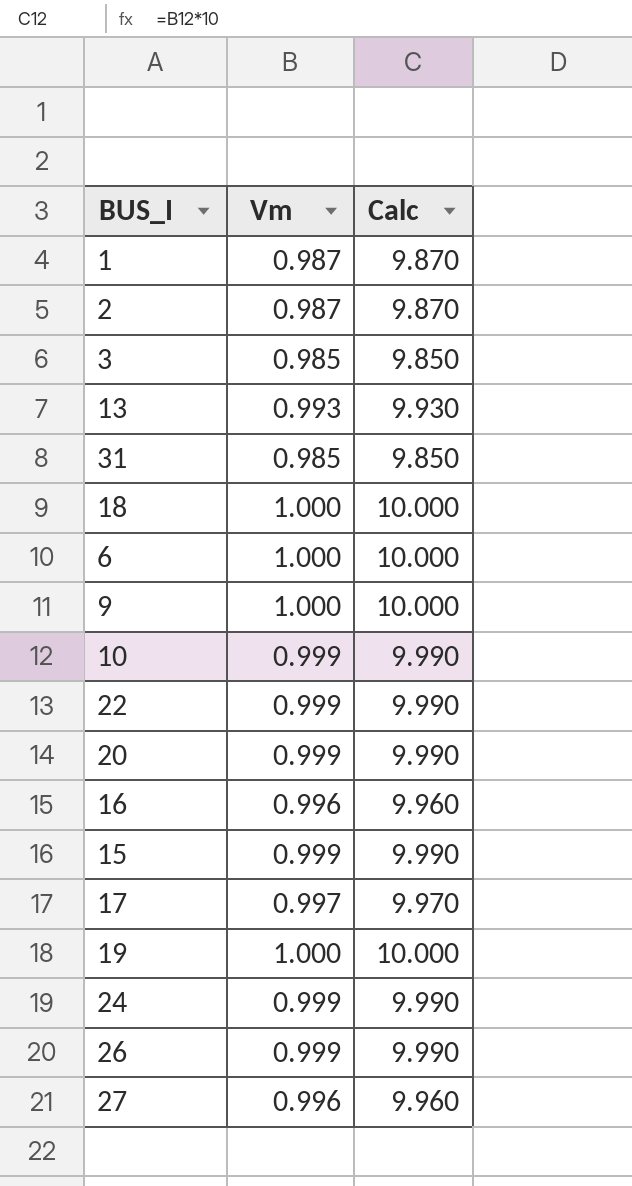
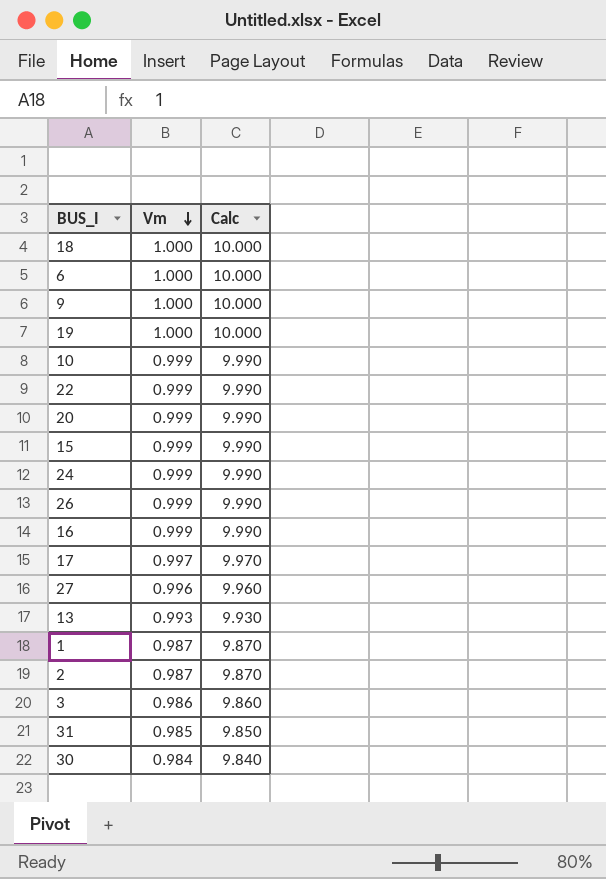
row order: none -> Vm descending
16 | Vm: 0.996 -> 0.999
16 | Calc: 9.960 -> 9.990
3 | Vm: 0.985 -> 0.986
3 | Calc: 9.850 -> 9.860
row 30: none -> 0.984 | 9.840

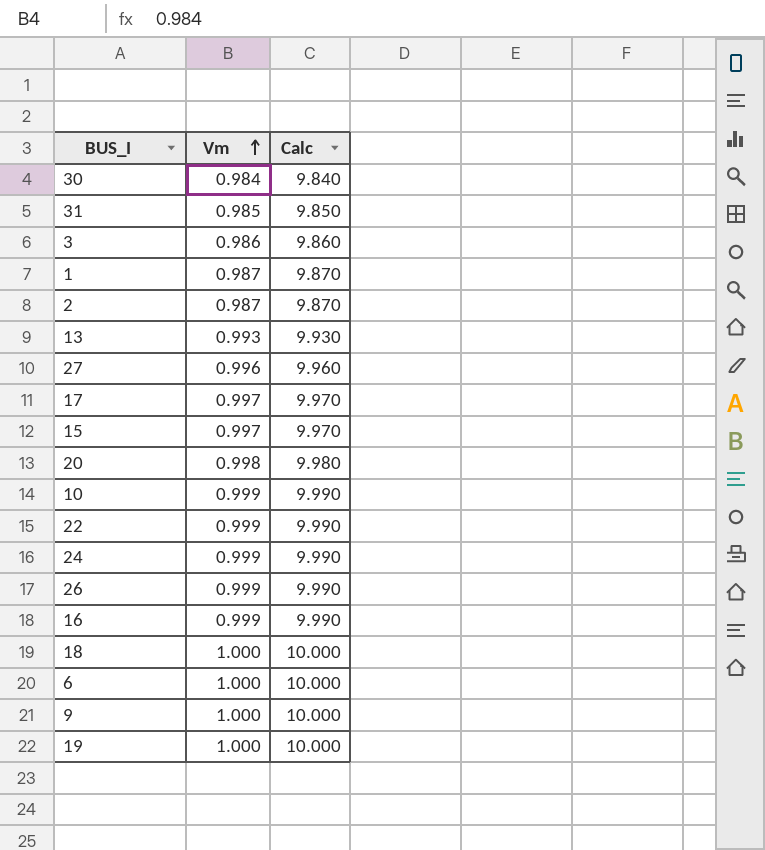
row order: Vm descending -> Vm ascending
15 | Vm: 0.999 -> 0.997
15 | Calc: 9.990 -> 9.970
20 | Vm: 0.999 -> 0.998
20 | Calc: 9.990 -> 9.980

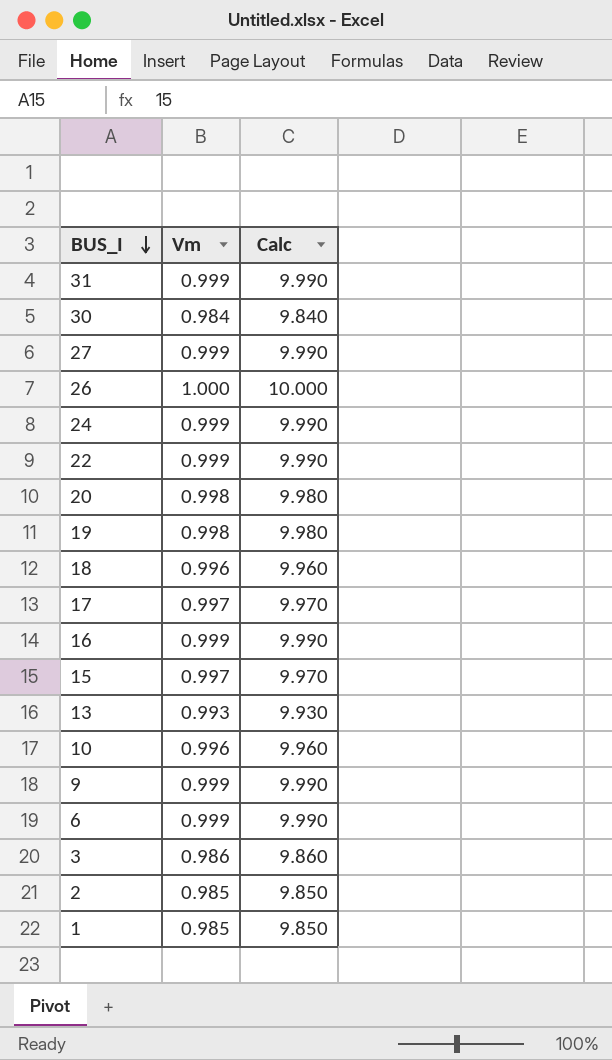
row order: Vm ascending -> BUS_I descending
31 | Vm: 0.985 -> 0.999
31 | Calc: 9.850 -> 9.990
27 | Vm: 0.996 -> 0.999
27 | Calc: 9.960 -> 9.990
26 | Vm: 0.999 -> 1.000
26 | Calc: 9.990 -> 10.000
19 | Vm: 1.000 -> 0.998
19 | Calc: 10.000 -> 9.980
18 | Vm: 1.000 -> 0.996
18 | Calc: 10.000 -> 9.960
10 | Vm: 0.999 -> 0.996
10 | Calc: 9.990 -> 9.960
9 | Vm: 1.000 -> 0.999
9 | Calc: 10.000 -> 9.990
6 | Vm: 1.000 -> 0.999
6 | Calc: 10.000 -> 9.990
2 | Vm: 0.987 -> 0.985
2 | Calc: 9.870 -> 9.850
1 | Vm: 0.987 -> 0.985
1 | Calc: 9.870 -> 9.850

